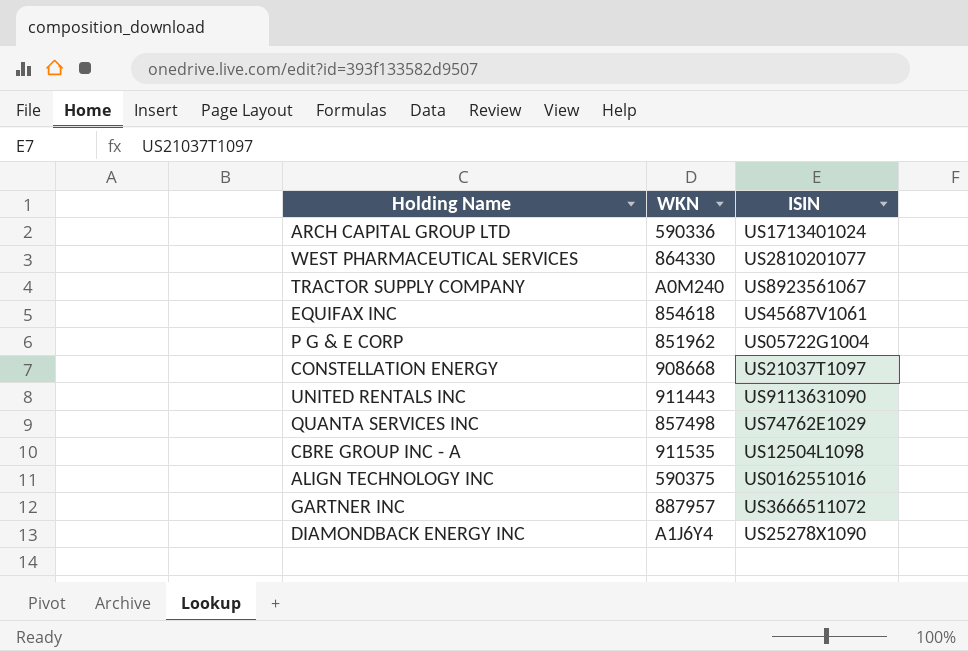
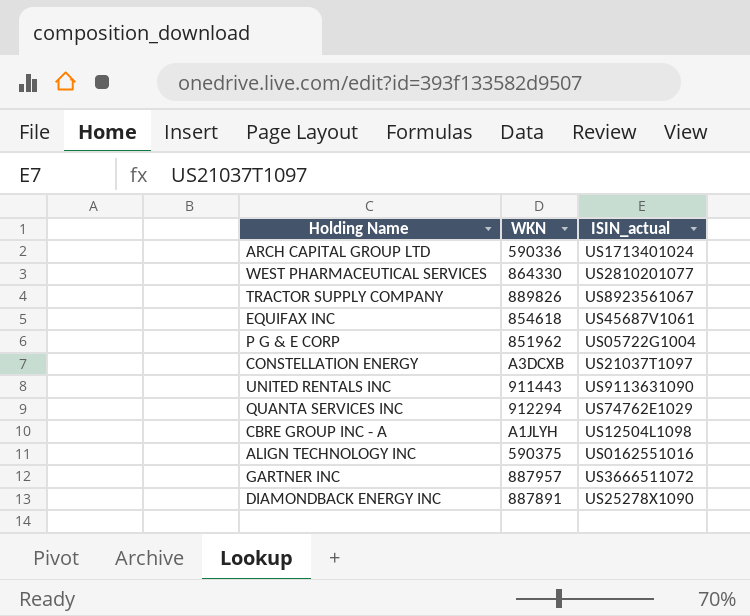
column name: ISIN -> ISIN_actual
TRACTOR SUPPLY COMPANY | WKN: A0M240 -> 889826
CONSTELLATION ENERGY | WKN: 908668 -> A3DCXB
QUANTA SERVICES INC | WKN: 857498 -> 912294
CBRE GROUP INC - A | WKN: 911535 -> A1JLYH
DIAMONDBACK ENERGY INC | WKN: A1J6Y4 -> 887891

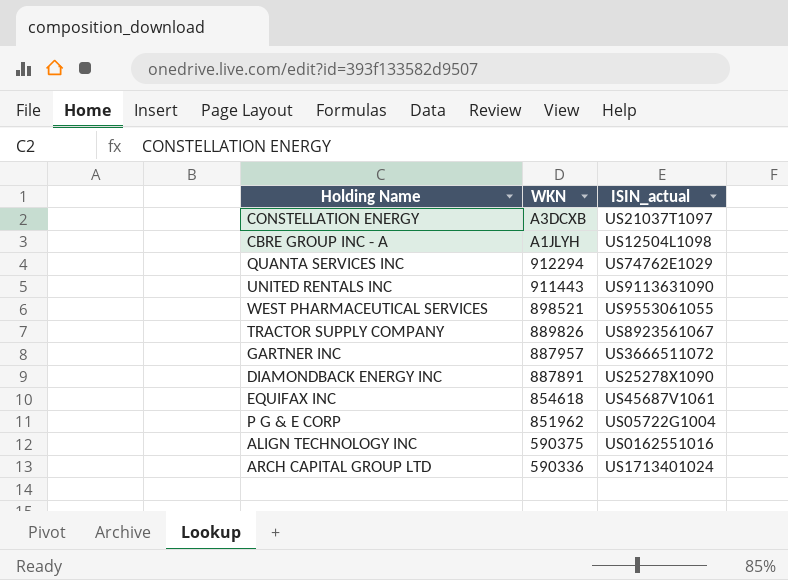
row order: none -> WKN descending
WEST PHARMACEUTICAL SERVICES | WKN: 864330 -> 898521
WEST PHARMACEUTICAL SERVICES | ISIN_actual: US2810201077 -> US9553061055

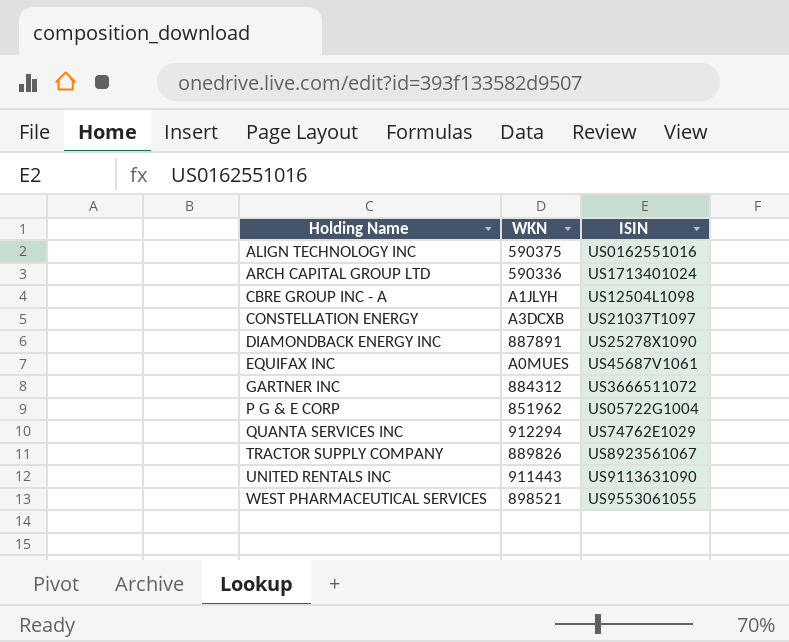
row order: WKN descending -> Holding Name ascending
column name: ISIN_actual -> ISIN
EQUIFAX INC | WKN: 854618 -> A0MUES
GARTNER INC | WKN: 887957 -> 884312

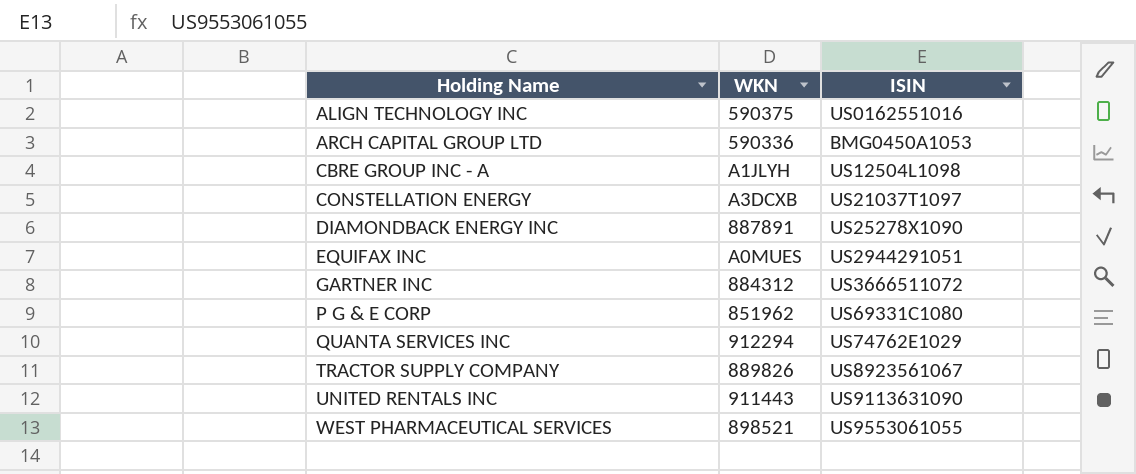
ARCH CAPITAL GROUP LTD | ISIN: US1713401024 -> BMG0450A1053
EQUIFAX INC | ISIN: US45687V1061 -> US2944291051
P G & E CORP | ISIN: US05722G1004 -> US69331C1080

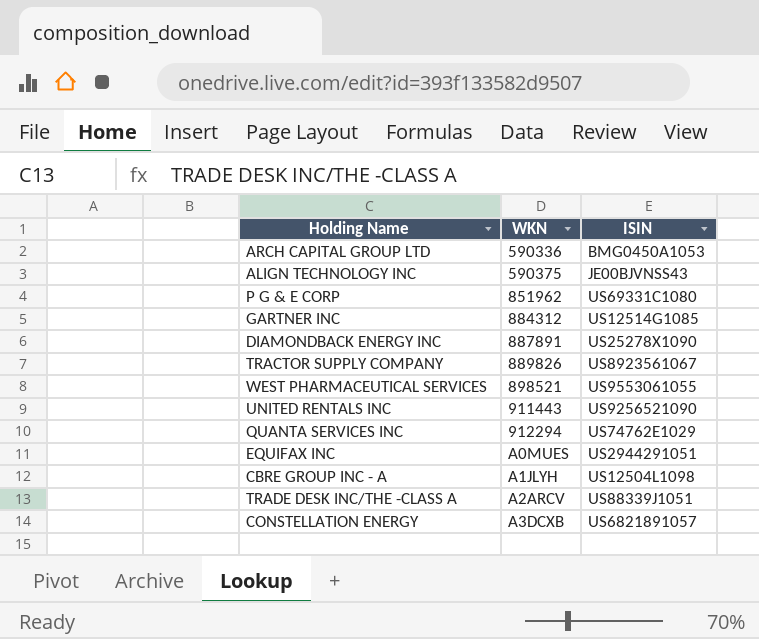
row order: Holding Name ascending -> WKN ascending
ALIGN TECHNOLOGY INC | ISIN: US0162551016 -> JE00BJVNSS43
GARTNER INC | ISIN: US3666511072 -> US12514G1085
UNITED RENTALS INC | ISIN: US9113631090 -> US9256521090
row TRADE DESK INC/THE -CLASS A: none -> A2ARCV | US88339J1051
CONSTELLATION ENERGY | ISIN: US21037T1097 -> US6821891057

